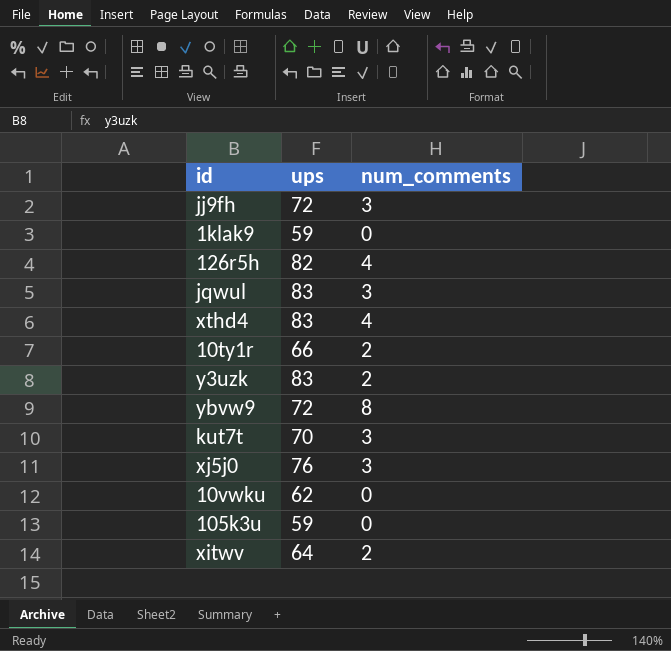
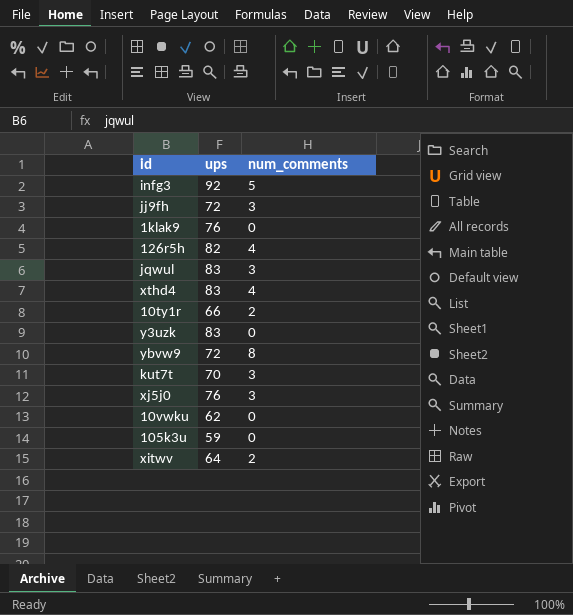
row infg3: none -> 92 | 5
1klak9 | ups: 59 -> 76
y3uzk | num_comments: 2 -> 0

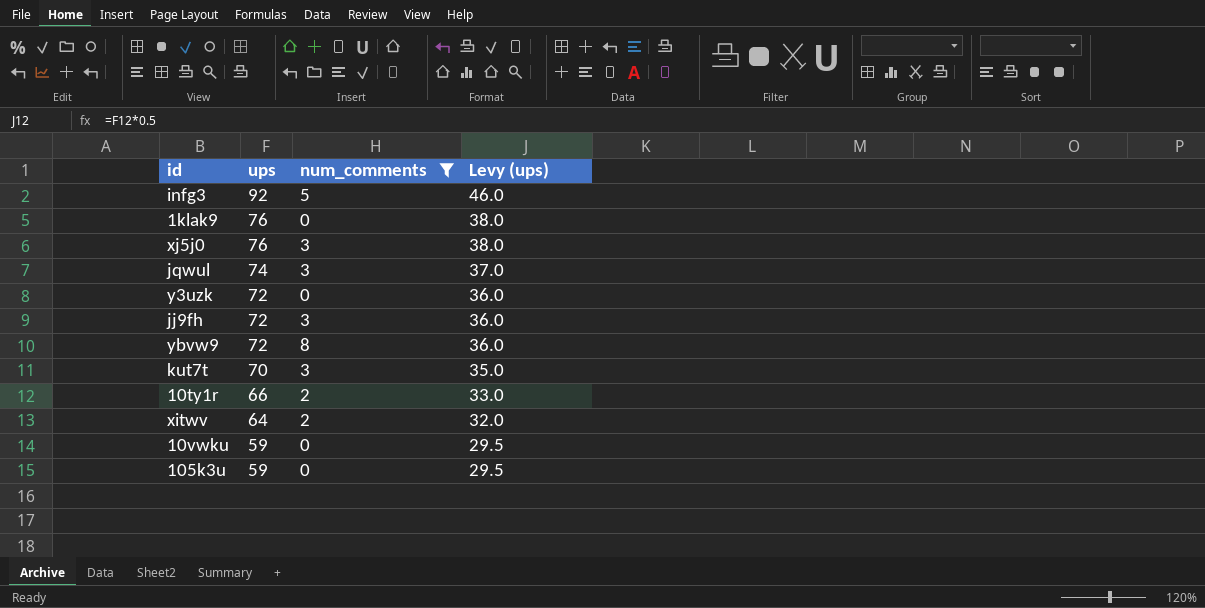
filter: none -> num_comments != 4
row order: none -> ups descending
column Levy (ups) | formula: none -> [ups] * 0.5
jqwul | ups: 83 -> 74
y3uzk | ups: 83 -> 72
10vwku | ups: 62 -> 59

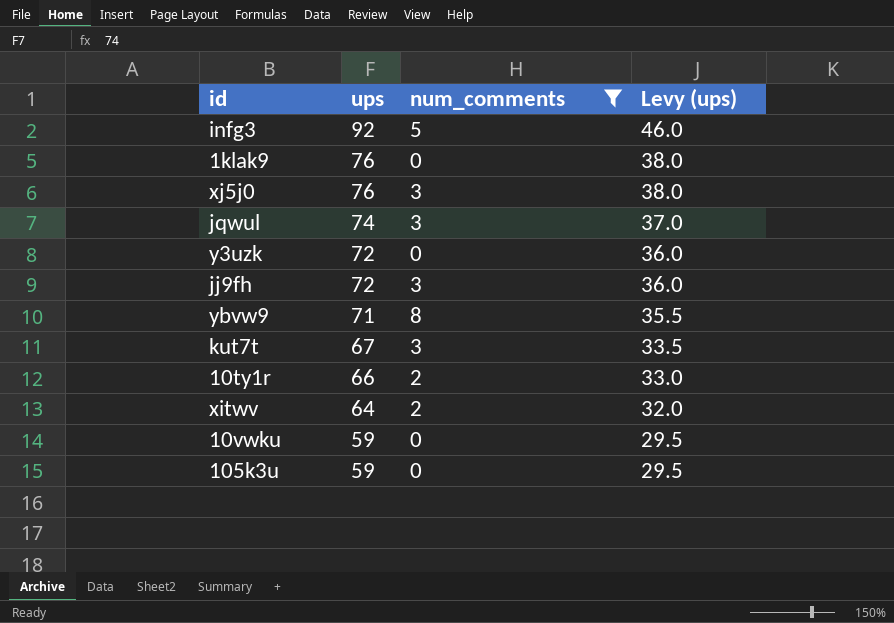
ybvw9 | ups: 72 -> 71
ybvw9 | Levy (ups): 36.0 -> 35.5
kut7t | ups: 70 -> 67
kut7t | Levy (ups): 35.0 -> 33.5

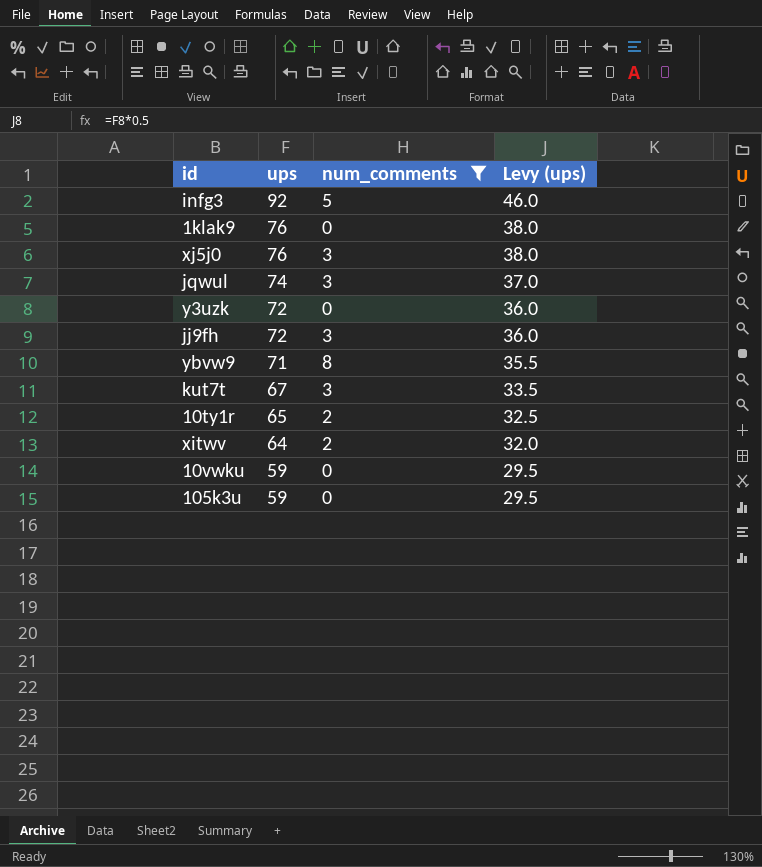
10ty1r | ups: 66 -> 65
10ty1r | Levy (ups): 33.0 -> 32.5

